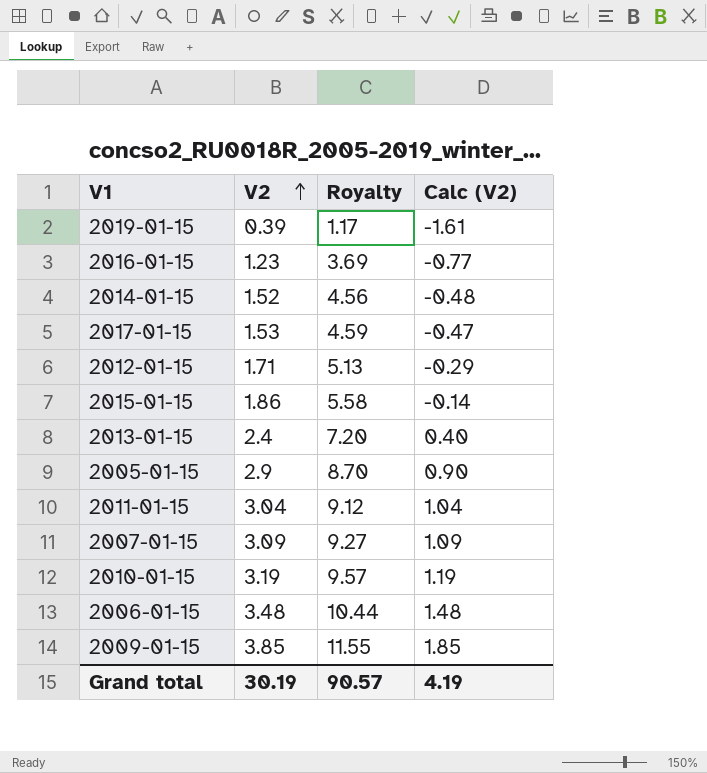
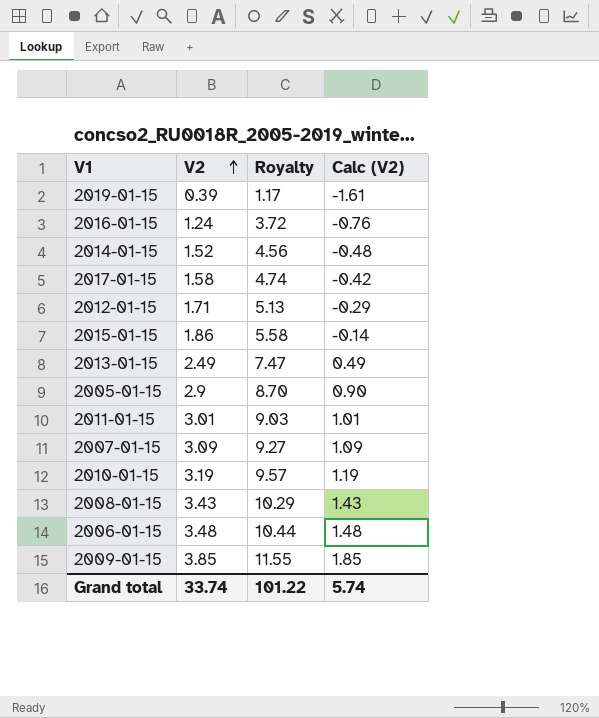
2016-01-15 | V2: 1.23 -> 1.24
2016-01-15 | Royalty: 3.69 -> 3.72
2016-01-15 | Calc (V2): -0.77 -> -0.76
2017-01-15 | V2: 1.53 -> 1.58
2017-01-15 | Royalty: 4.59 -> 4.74
2017-01-15 | Calc (V2): -0.47 -> -0.42
2013-01-15 | V2: 2.4 -> 2.49
2013-01-15 | Royalty: 7.20 -> 7.47
2013-01-15 | Calc (V2): 0.40 -> 0.49
2011-01-15 | V2: 3.04 -> 3.01
2011-01-15 | Royalty: 9.12 -> 9.03
2011-01-15 | Calc (V2): 1.04 -> 1.01
row 2008-01-15: none -> 3.43 | 10.29 | 1.43
Grand total | V2: 30.19 -> 33.74
Grand total | Royalty: 90.57 -> 101.22
Grand total | Calc (V2): 4.19 -> 5.74

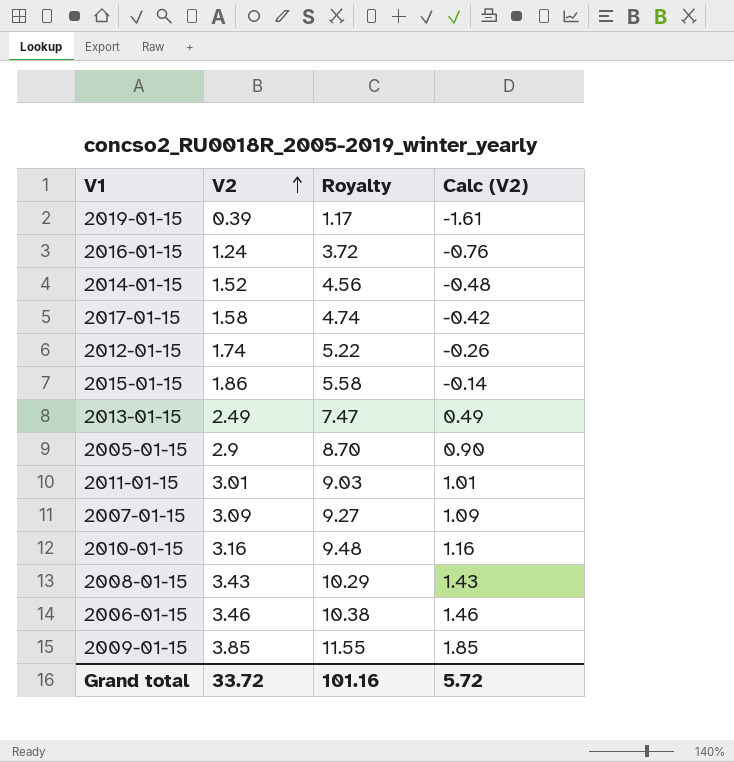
2012-01-15 | V2: 1.71 -> 1.74
2012-01-15 | Royalty: 5.13 -> 5.22
2012-01-15 | Calc (V2): -0.29 -> -0.26
2010-01-15 | V2: 3.19 -> 3.16
2010-01-15 | Royalty: 9.57 -> 9.48
2010-01-15 | Calc (V2): 1.19 -> 1.16
2006-01-15 | V2: 3.48 -> 3.46
2006-01-15 | Royalty: 10.44 -> 10.38
2006-01-15 | Calc (V2): 1.48 -> 1.46
Grand total | V2: 33.74 -> 33.72
Grand total | Royalty: 101.22 -> 101.16
Grand total | Calc (V2): 5.74 -> 5.72

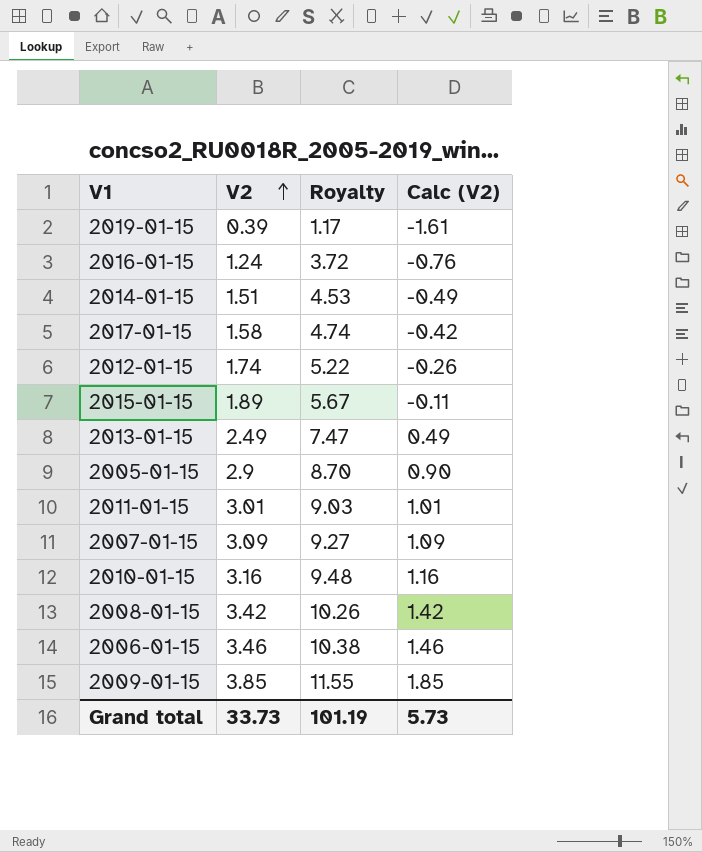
2014-01-15 | V2: 1.52 -> 1.51
2014-01-15 | Royalty: 4.56 -> 4.53
2014-01-15 | Calc (V2): -0.48 -> -0.49
2015-01-15 | V2: 1.86 -> 1.89
2015-01-15 | Royalty: 5.58 -> 5.67
2015-01-15 | Calc (V2): -0.14 -> -0.11
2008-01-15 | V2: 3.43 -> 3.42
2008-01-15 | Royalty: 10.29 -> 10.26
2008-01-15 | Calc (V2): 1.43 -> 1.42
Grand total | V2: 33.72 -> 33.73
Grand total | Royalty: 101.16 -> 101.19
Grand total | Calc (V2): 5.72 -> 5.73

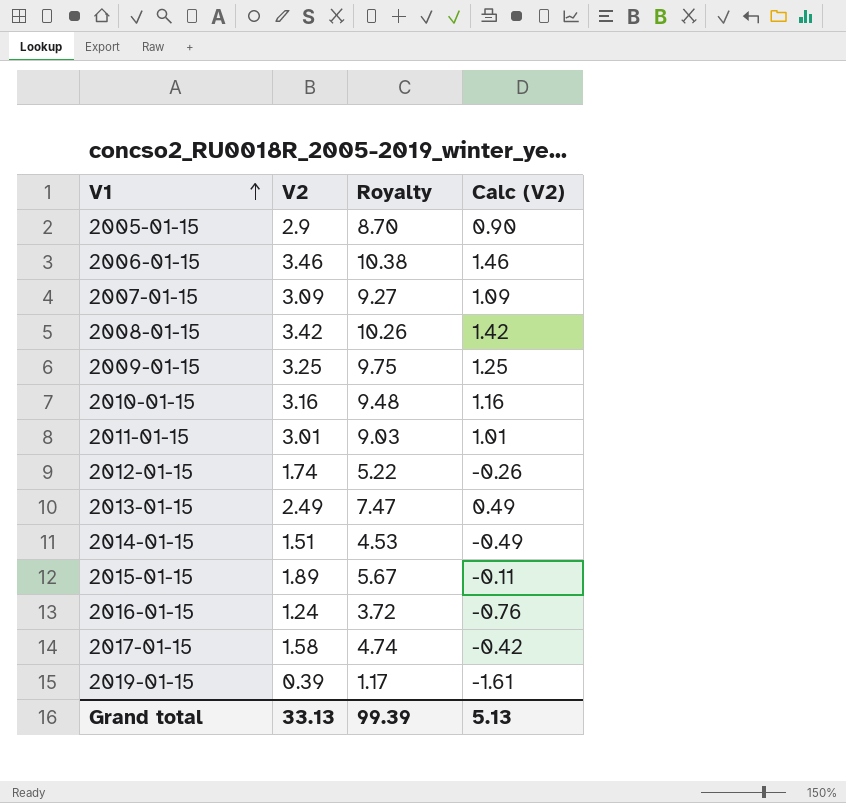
row order: V2 ascending -> V1 ascending
2009-01-15 | V2: 3.85 -> 3.25
2009-01-15 | Royalty: 11.55 -> 9.75
2009-01-15 | Calc (V2): 1.85 -> 1.25
Grand total | V2: 33.73 -> 33.13
Grand total | Royalty: 101.19 -> 99.39
Grand total | Calc (V2): 5.73 -> 5.13

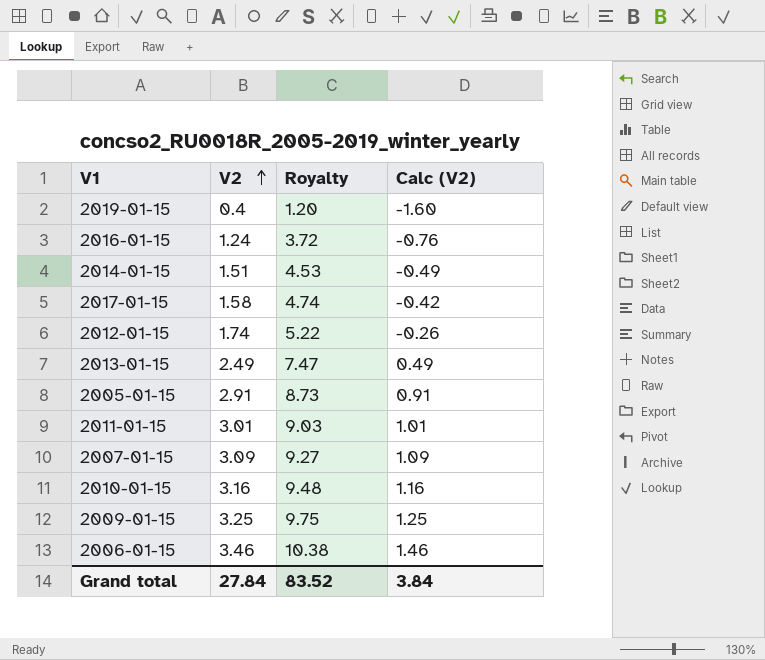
row order: V1 ascending -> V2 ascending
row 2008-01-15: 3.42 | 10.26 | 1.42 -> none
row 2015-01-15: 1.89 | 5.67 | -0.11 -> none
2019-01-15 | V2: 0.39 -> 0.4
2019-01-15 | Royalty: 1.17 -> 1.20
2019-01-15 | Calc (V2): -1.61 -> -1.60
2005-01-15 | V2: 2.9 -> 2.91
2005-01-15 | Royalty: 8.70 -> 8.73
2005-01-15 | Calc (V2): 0.90 -> 0.91
Grand total | V2: 33.13 -> 27.84
Grand total | Royalty: 99.39 -> 83.52
Grand total | Calc (V2): 5.13 -> 3.84

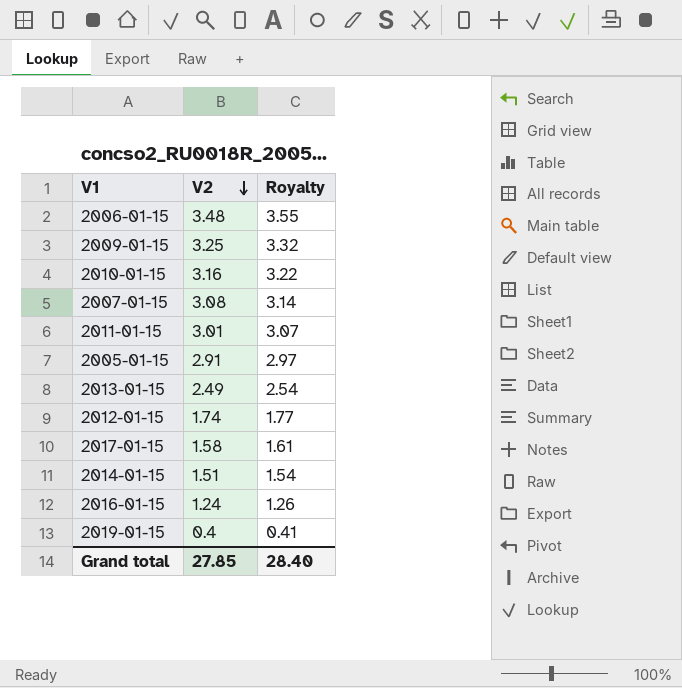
row order: V2 ascending -> V2 descending
column Calc (V2) | formula: [V2] - 2 -> none
column Royalty | formula: [V2] * 3 -> [V2] * 1.02
2006-01-15 | V2: 3.46 -> 3.48
2007-01-15 | V2: 3.09 -> 3.08
Grand total | V2: 27.84 -> 27.85
Grand total | Royalty: 83.52 -> 28.40

